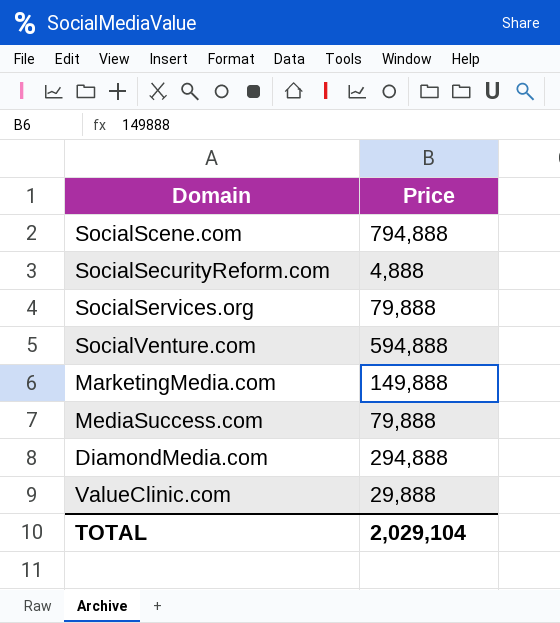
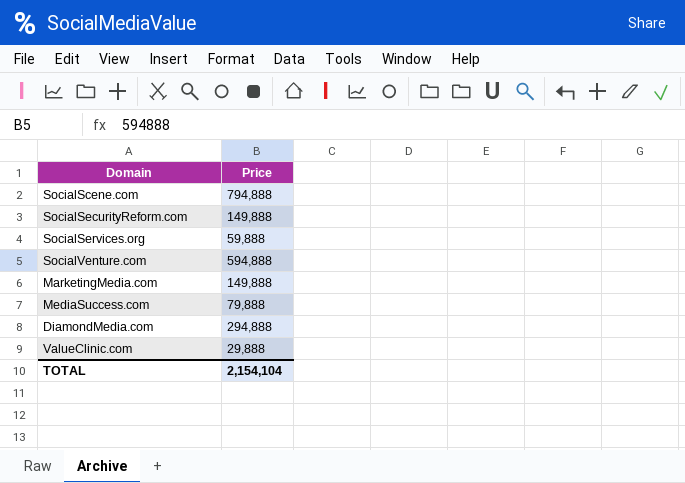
SocialSecurityReform.com | Price: 4,888 -> 149,888
SocialServices.org | Price: 79,888 -> 59,888
TOTAL | Price: 2,029,104 -> 2,154,104

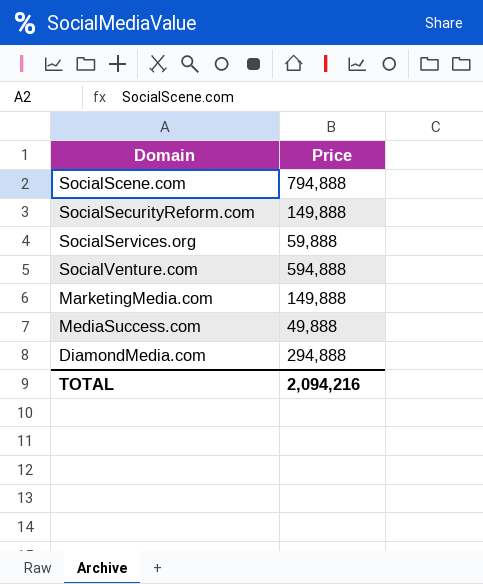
row ValueClinic.com: 29,888 -> none
MediaSuccess.com | Price: 79,888 -> 49,888
TOTAL | Price: 2,154,104 -> 2,094,216

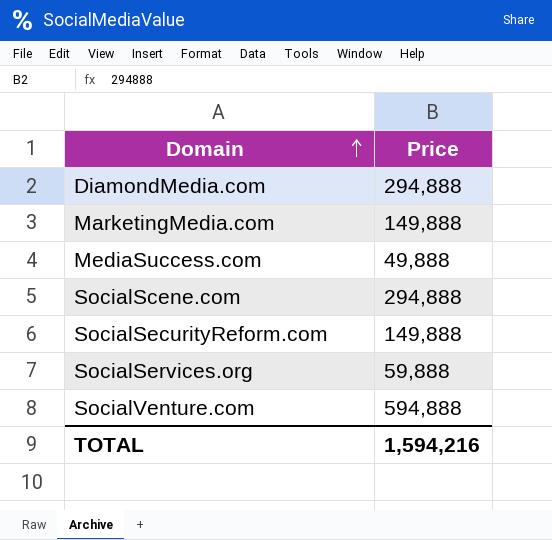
row order: none -> Domain ascending
SocialScene.com | Price: 794,888 -> 294,888
TOTAL | Price: 2,094,216 -> 1,594,216

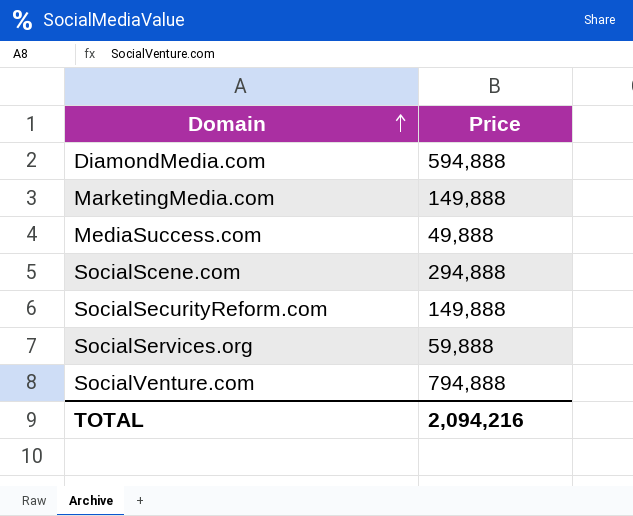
DiamondMedia.com | Price: 294,888 -> 594,888
SocialVenture.com | Price: 594,888 -> 794,888
TOTAL | Price: 1,594,216 -> 2,094,216

